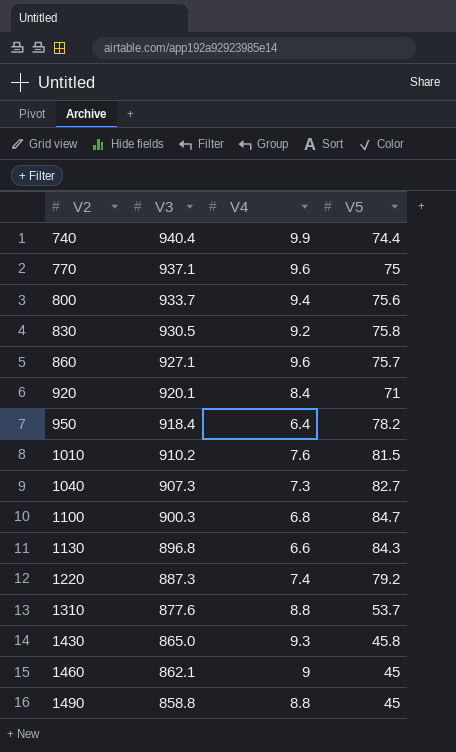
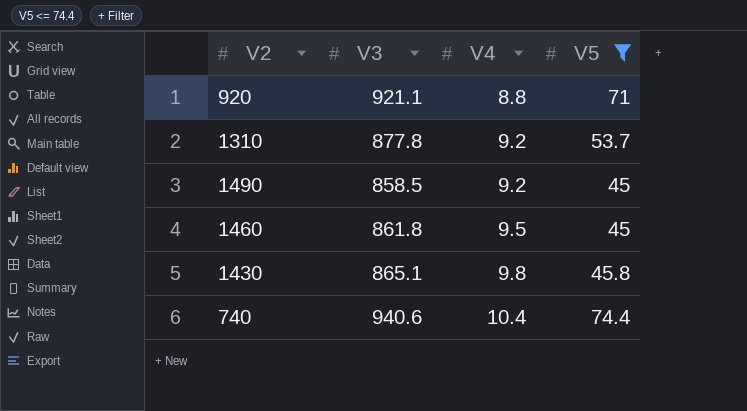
filter: none -> V5 <= 74.4
row order: V2 ascending -> V4 ascending
920 | V3: 920.1 -> 921.1
920 | V4: 8.4 -> 8.8
1310 | V3: 877.6 -> 877.8
1310 | V4: 8.8 -> 9.2
1490 | V3: 858.8 -> 858.5
1490 | V4: 8.8 -> 9.2
1460 | V3: 862.1 -> 861.8
1460 | V4: 9 -> 9.5
1430 | V3: 865.0 -> 865.1
1430 | V4: 9.3 -> 9.8
740 | V3: 940.4 -> 940.6
740 | V4: 9.9 -> 10.4

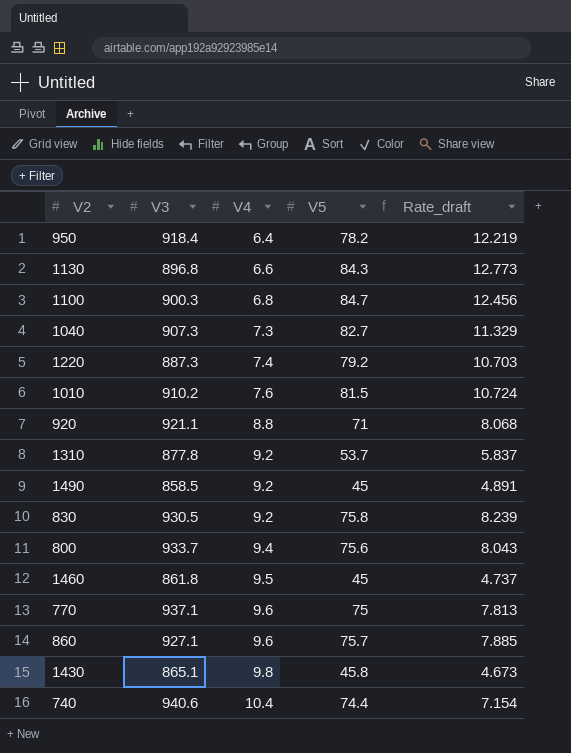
filter: V5 <= 74.4 -> none
column Rate_draft | formula: none -> [V5] / [V4]

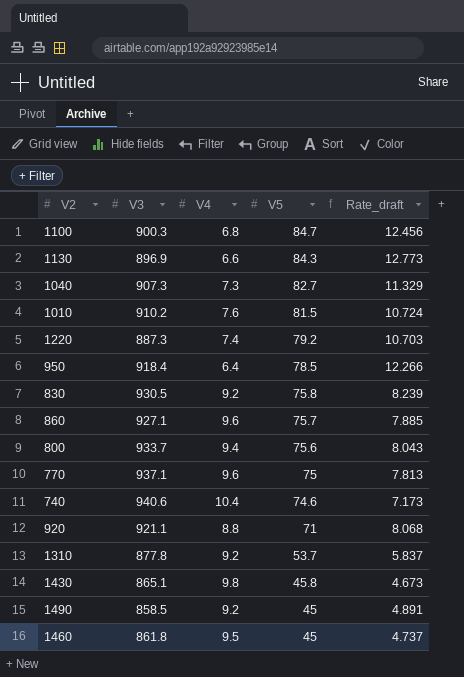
row order: V4 ascending -> V5 descending
1130 | V3: 896.8 -> 896.9
950 | V5: 78.2 -> 78.5
950 | Rate_draft: 12.219 -> 12.266
740 | V5: 74.4 -> 74.6
740 | Rate_draft: 7.154 -> 7.173

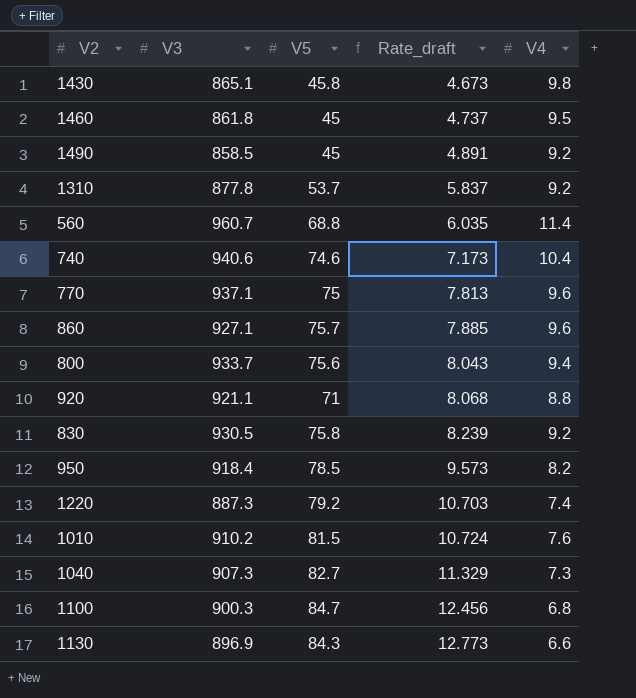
row order: V5 descending -> Rate_draft ascending
column V4 | position: 3 -> 5
row 560: none -> 960.7 | 68.8 | 6.035 | 11.4
950 | Rate_draft: 12.266 -> 9.573
950 | V4: 6.4 -> 8.2

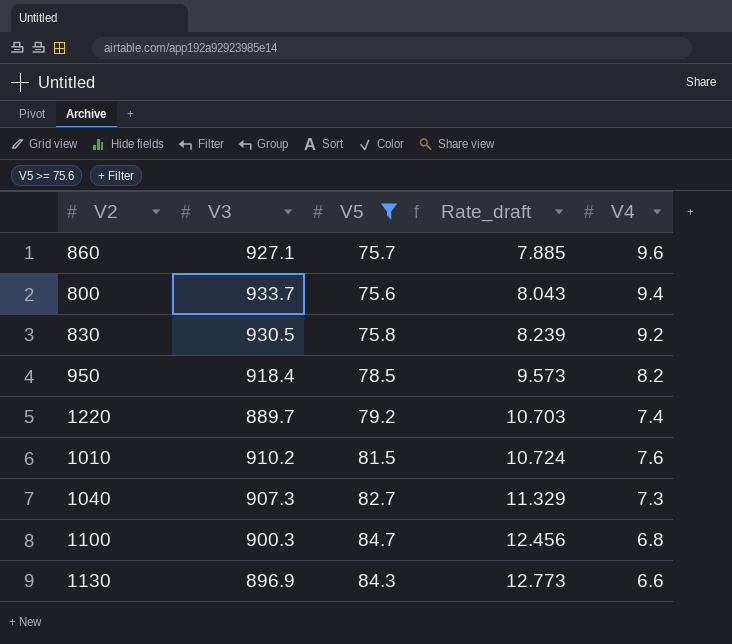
filter: none -> V5 >= 75.6
1220 | V3: 887.3 -> 889.7

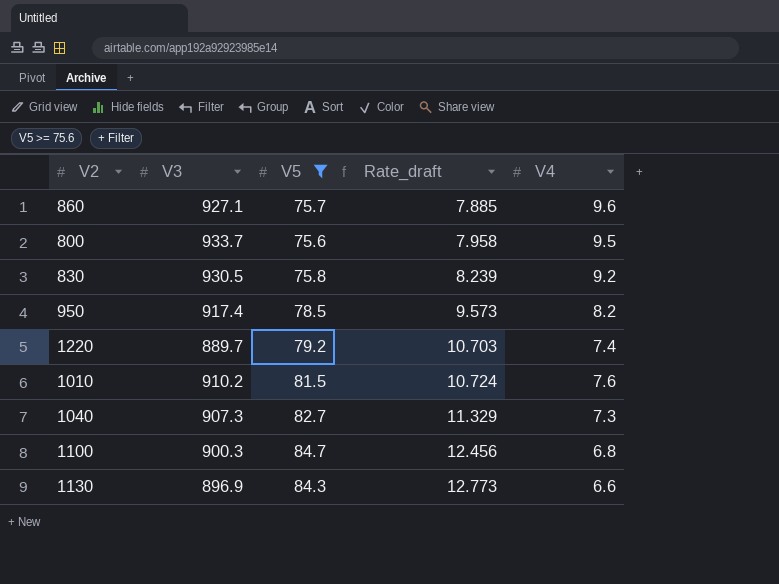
800 | Rate_draft: 8.043 -> 7.958
800 | V4: 9.4 -> 9.5
950 | V3: 918.4 -> 917.4

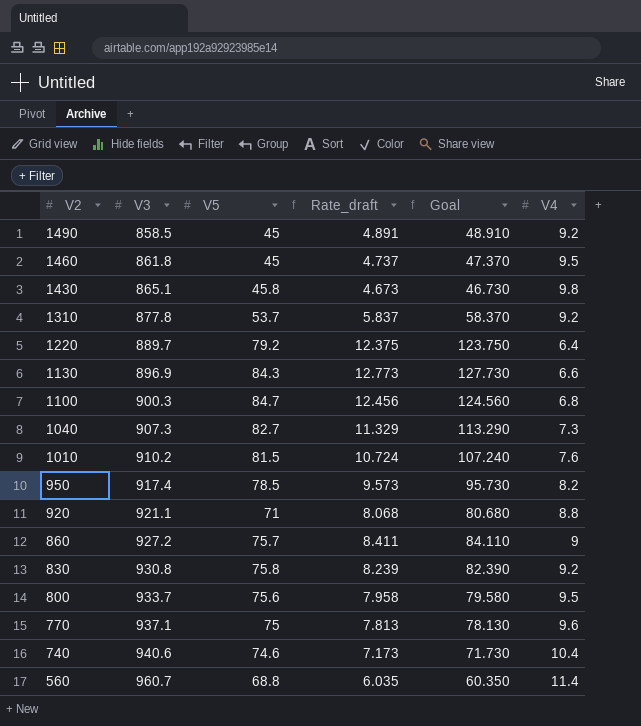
filter: V5 >= 75.6 -> none
row order: Rate_draft ascending -> V2 descending
column Goal | formula: none -> [Rate_draft] * 10
1220 | Rate_draft: 10.703 -> 12.375
1220 | V4: 7.4 -> 6.4
860 | V3: 927.1 -> 927.2
860 | Rate_draft: 7.885 -> 8.411
860 | V4: 9.6 -> 9
830 | V3: 930.5 -> 930.8

